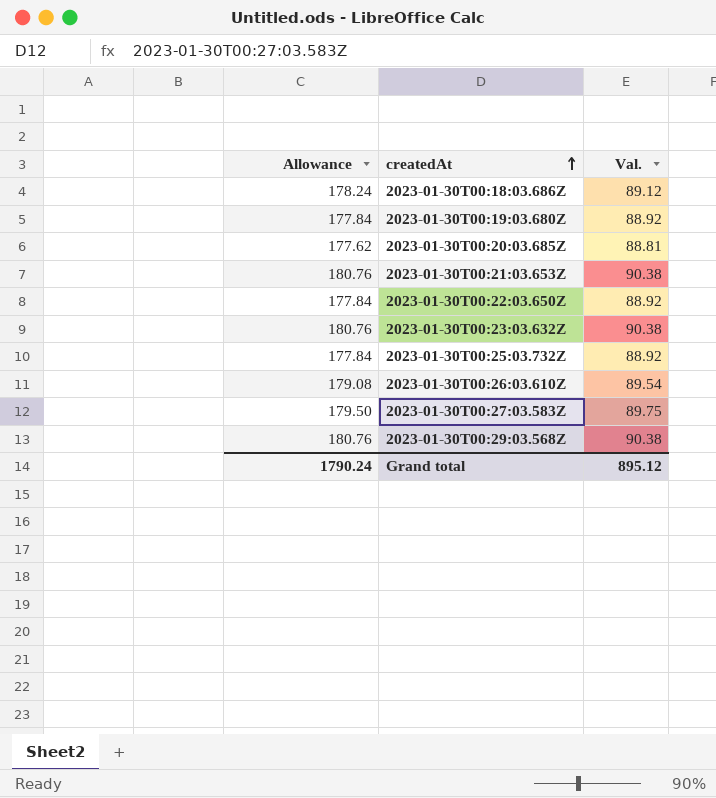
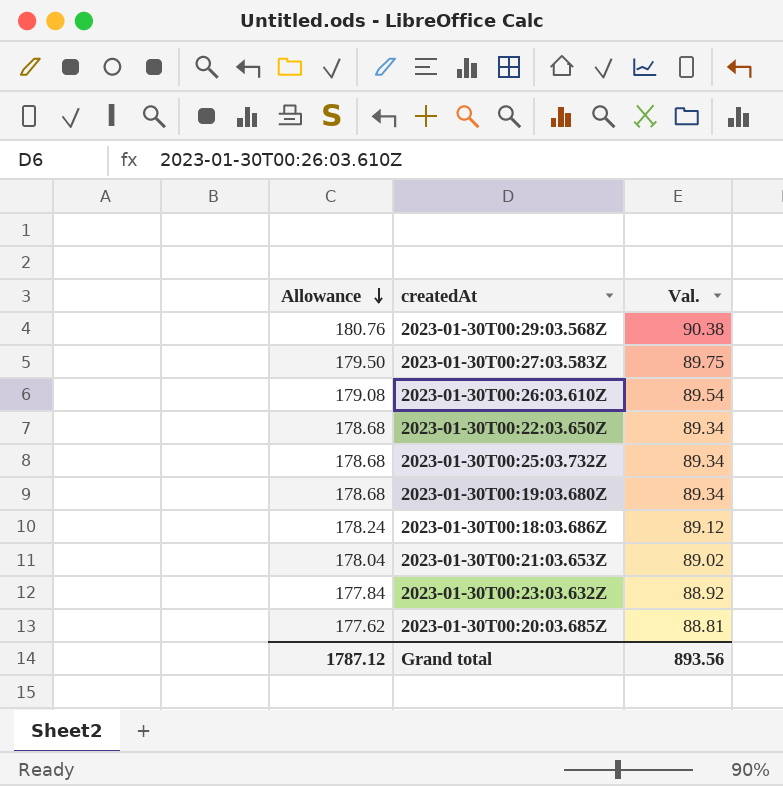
row order: createdAt ascending -> Allowance descending
2023-01-30T00:22:03.650Z | Allowance: 177.84 -> 178.68
2023-01-30T00:22:03.650Z | Val.: 88.92 -> 89.34
2023-01-30T00:25:03.732Z | Allowance: 177.84 -> 178.68
2023-01-30T00:25:03.732Z | Val.: 88.92 -> 89.34
2023-01-30T00:19:03.680Z | Allowance: 177.84 -> 178.68
2023-01-30T00:19:03.680Z | Val.: 88.92 -> 89.34
2023-01-30T00:21:03.653Z | Allowance: 180.76 -> 178.04
2023-01-30T00:21:03.653Z | Val.: 90.38 -> 89.02
2023-01-30T00:23:03.632Z | Allowance: 180.76 -> 177.84
2023-01-30T00:23:03.632Z | Val.: 90.38 -> 88.92
Grand total | Allowance: 1790.24 -> 1787.12
Grand total | Val.: 895.12 -> 893.56

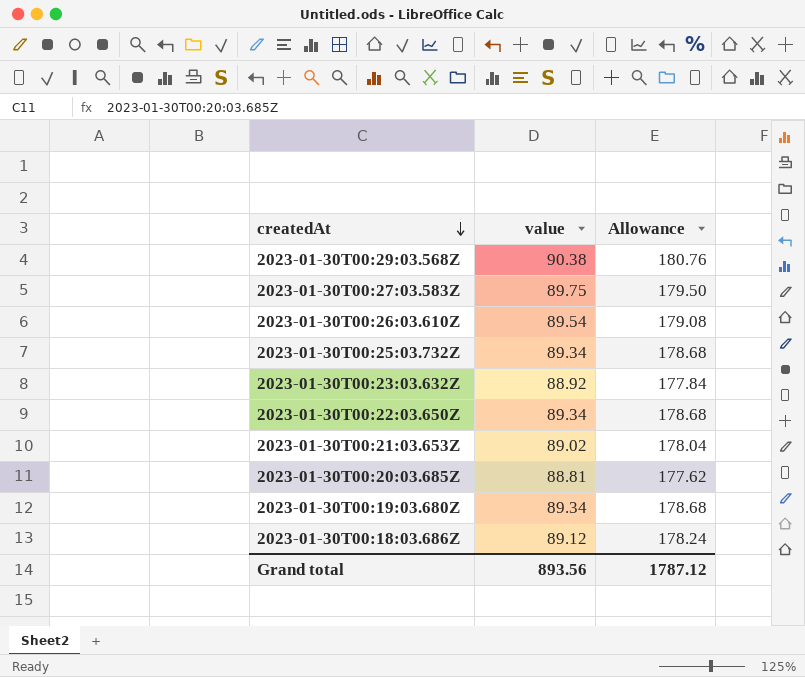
row order: Allowance descending -> createdAt descending
column name: Val. -> value
column Allowance | position: 1 -> 3

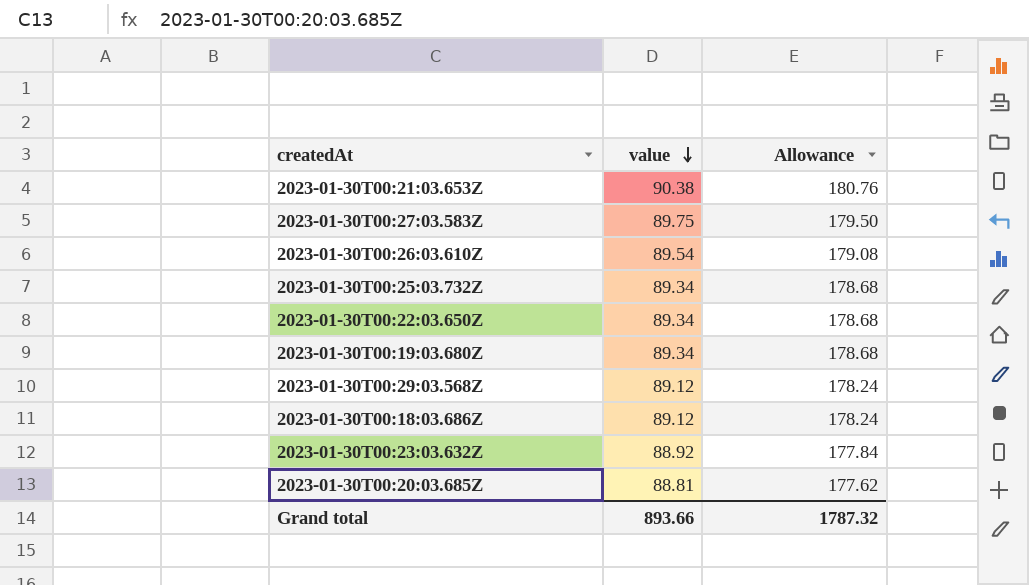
row order: createdAt descending -> value descending
2023-01-30T00:21:03.653Z | value: 89.02 -> 90.38
2023-01-30T00:21:03.653Z | Allowance: 178.04 -> 180.76
2023-01-30T00:29:03.568Z | value: 90.38 -> 89.12
2023-01-30T00:29:03.568Z | Allowance: 180.76 -> 178.24
Grand total | value: 893.56 -> 893.66
Grand total | Allowance: 1787.12 -> 1787.32

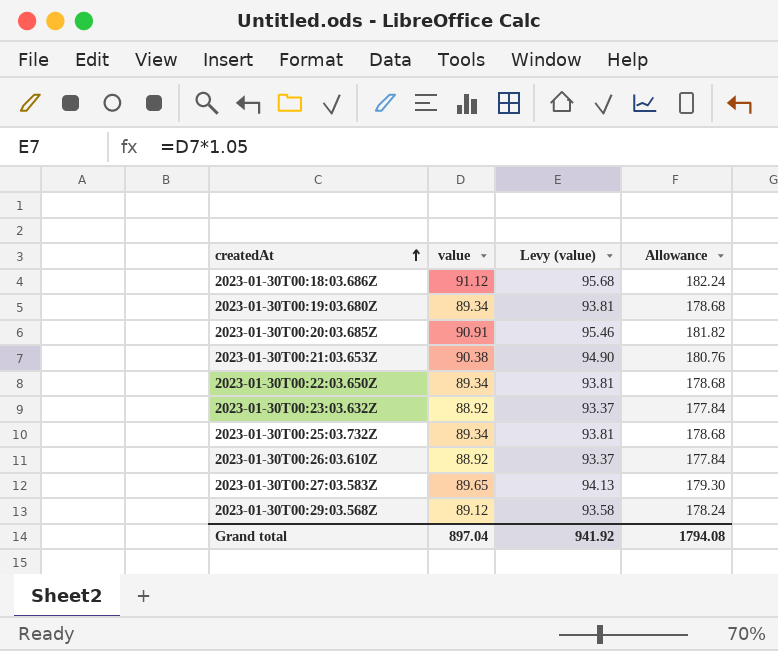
row order: value descending -> createdAt ascending
column Levy (value) | formula: none -> [value] * 1.05
2023-01-30T00:18:03.686Z | value: 89.12 -> 91.12
2023-01-30T00:18:03.686Z | Allowance: 178.24 -> 182.24
2023-01-30T00:20:03.685Z | value: 88.81 -> 90.91
2023-01-30T00:20:03.685Z | Allowance: 177.62 -> 181.82
2023-01-30T00:26:03.610Z | value: 89.54 -> 88.92
2023-01-30T00:26:03.610Z | Allowance: 179.08 -> 177.84
2023-01-30T00:27:03.583Z | value: 89.75 -> 89.65
2023-01-30T00:27:03.583Z | Allowance: 179.50 -> 179.30
Grand total | value: 893.66 -> 897.04
Grand total | Allowance: 1787.32 -> 1794.08

